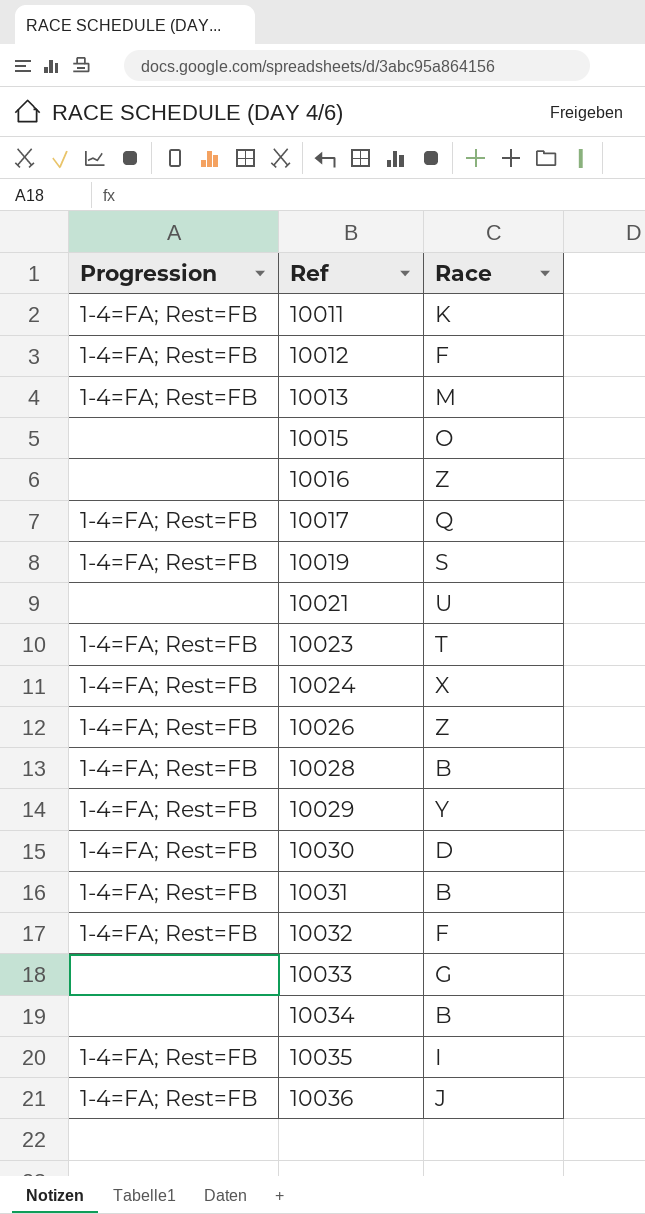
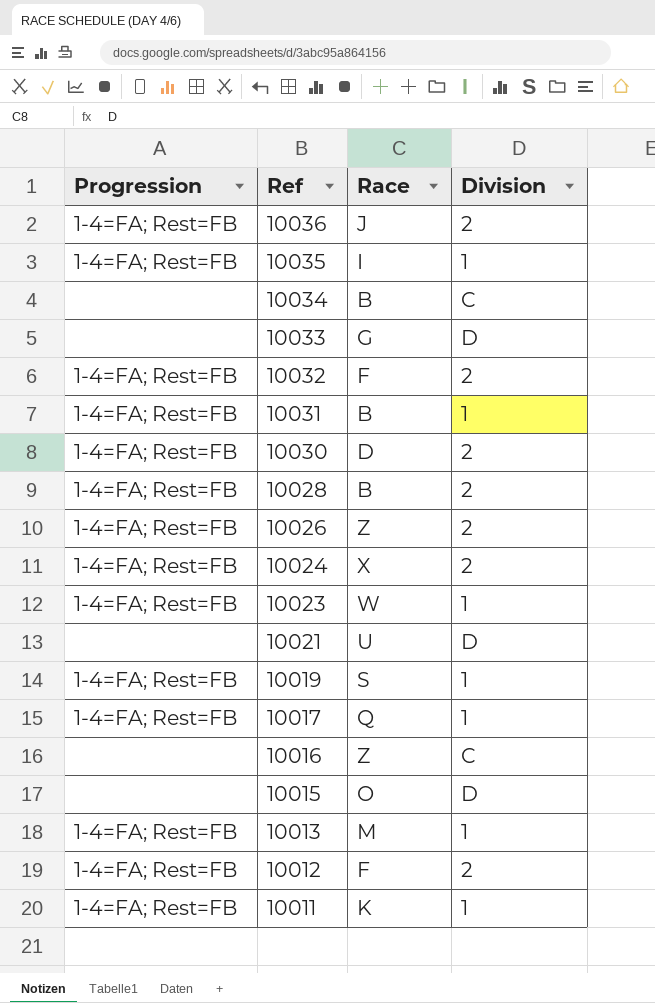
row order: Ref ascending -> Ref descending
column Division | position: none -> 4
row 10029: 1-4=FA; Rest=FB | Y -> none
10023 | Race: T -> W

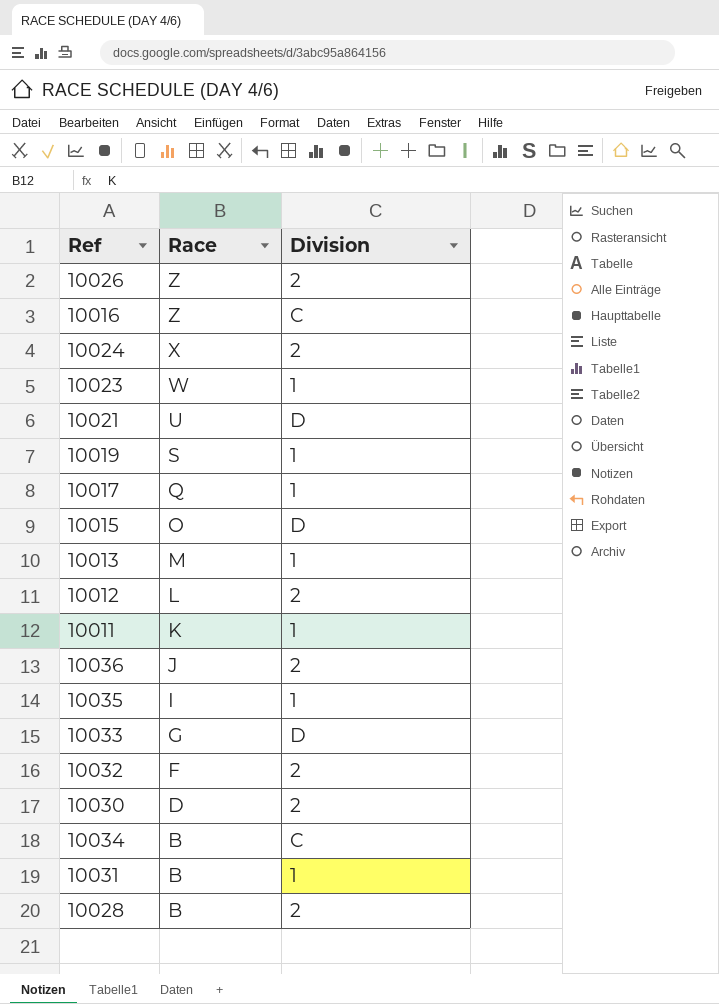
row order: Ref descending -> Race descending
column Progression | position: 1 -> none
10012 | Race: F -> L

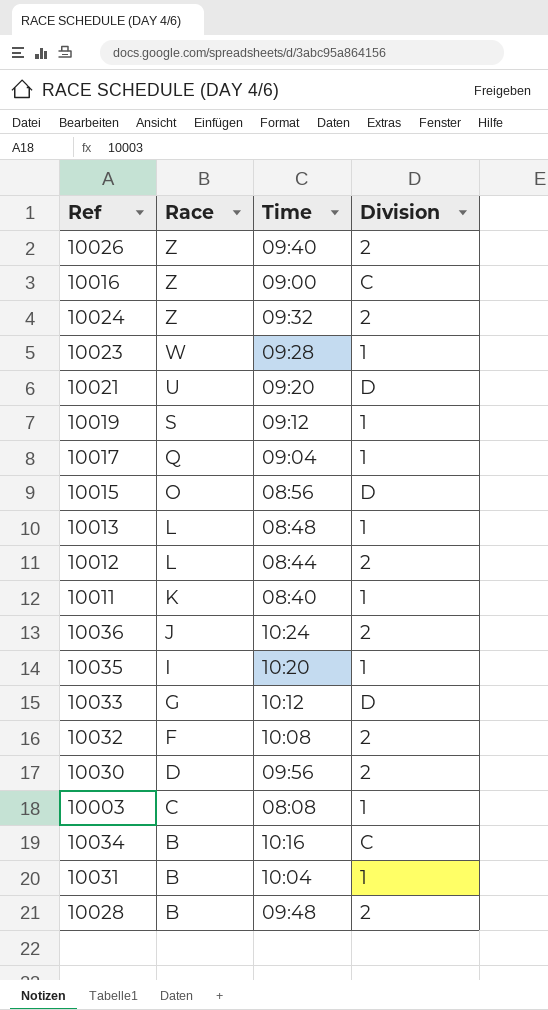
column Time | position: none -> 3
10024 | Race: X -> Z
10013 | Race: M -> L
row 10003: none -> C | 08:08 | 1

